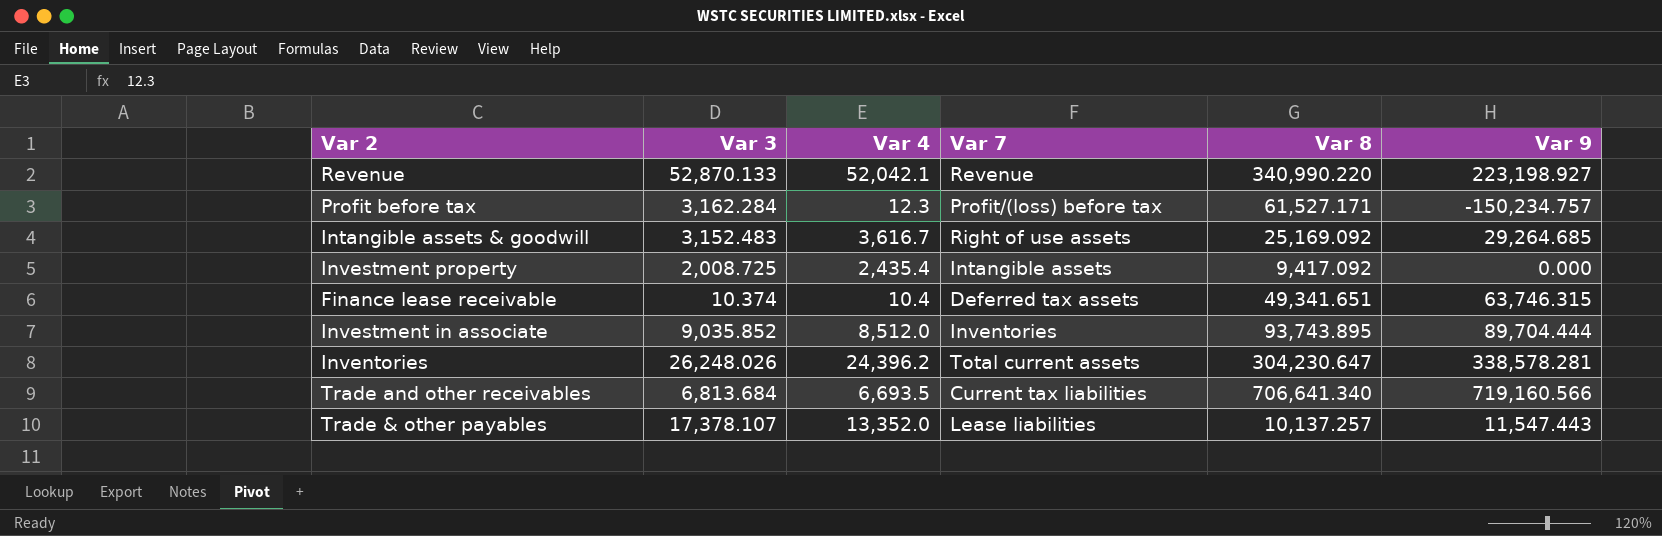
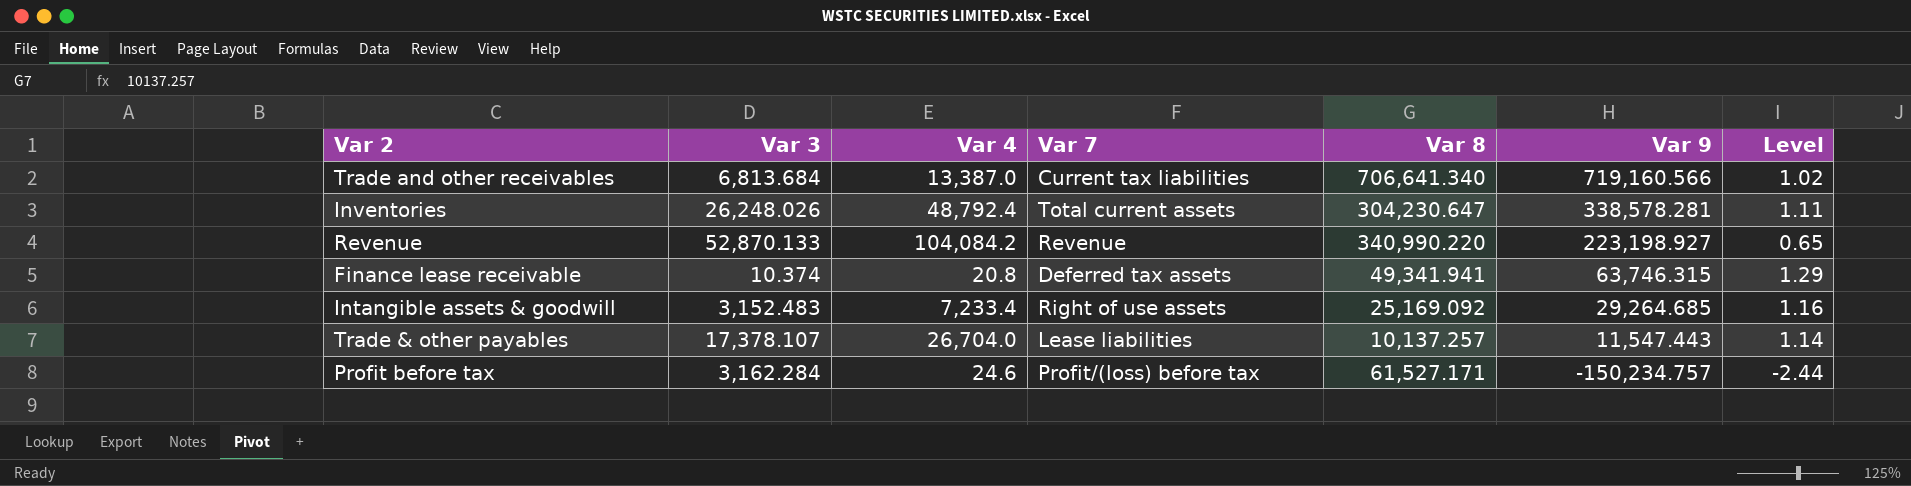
row order: none -> Var 9 descending
column Level | formula: none -> [Var 9] / [Var 8]
row Investment property: 2,008.725 | 2,435.4 | Intangible assets | 9,417.092 | 0.000 -> none
row Investment in associate: 9,035.852 | 8,512.0 | Inventories | 93,743.895 | 89,704.444 -> none
Trade and other receivables | Var 4: 6,693.5 -> 13,387.0
Inventories | Var 4: 24,396.2 -> 48,792.4
Revenue | Var 4: 52,042.1 -> 104,084.2
Finance lease receivable | Var 4: 10.4 -> 20.8
Finance lease receivable | Var 8: 49,341.651 -> 49,341.941
Intangible assets & goodwill | Var 4: 3,616.7 -> 7,233.4
Trade & other payables | Var 4: 13,352.0 -> 26,704.0
Profit before tax | Var 4: 12.3 -> 24.6

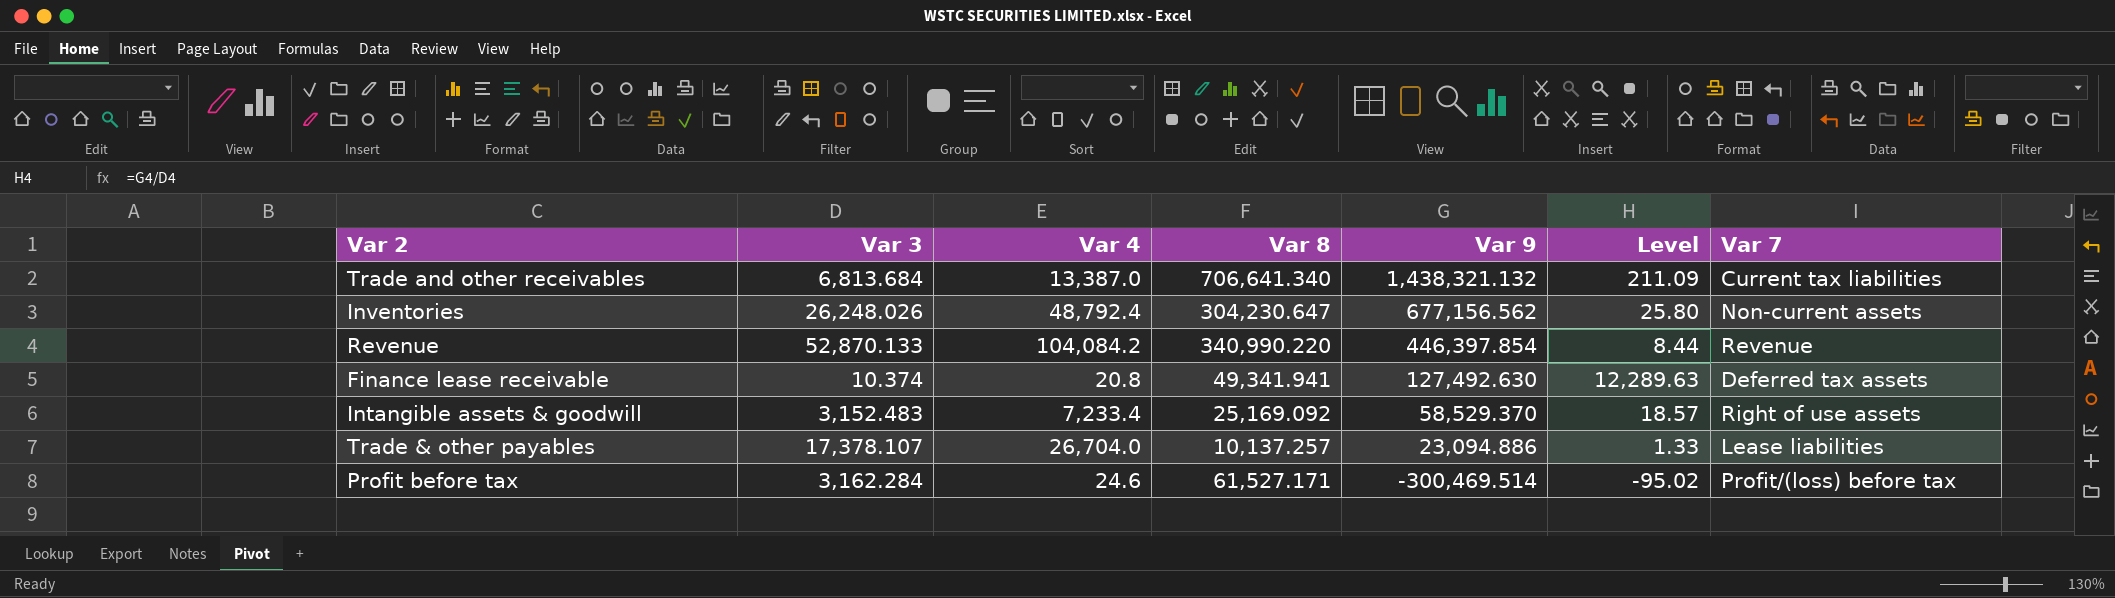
column Level | formula: [Var 9] / [Var 8] -> [Var 9] / [Var 3]
column Var 7 | position: 4 -> 7
Trade and other receivables | Var 9: 719,160.566 -> 1,438,321.132
Inventories | Var 9: 338,578.281 -> 677,156.562
Inventories | Var 7: Total current assets -> Non-current assets
Revenue | Var 9: 223,198.927 -> 446,397.854
Finance lease receivable | Var 9: 63,746.315 -> 127,492.630
Intangible assets & goodwill | Var 9: 29,264.685 -> 58,529.370
Trade & other payables | Var 9: 11,547.443 -> 23,094.886
Profit before tax | Var 9: -150,234.757 -> -300,469.514

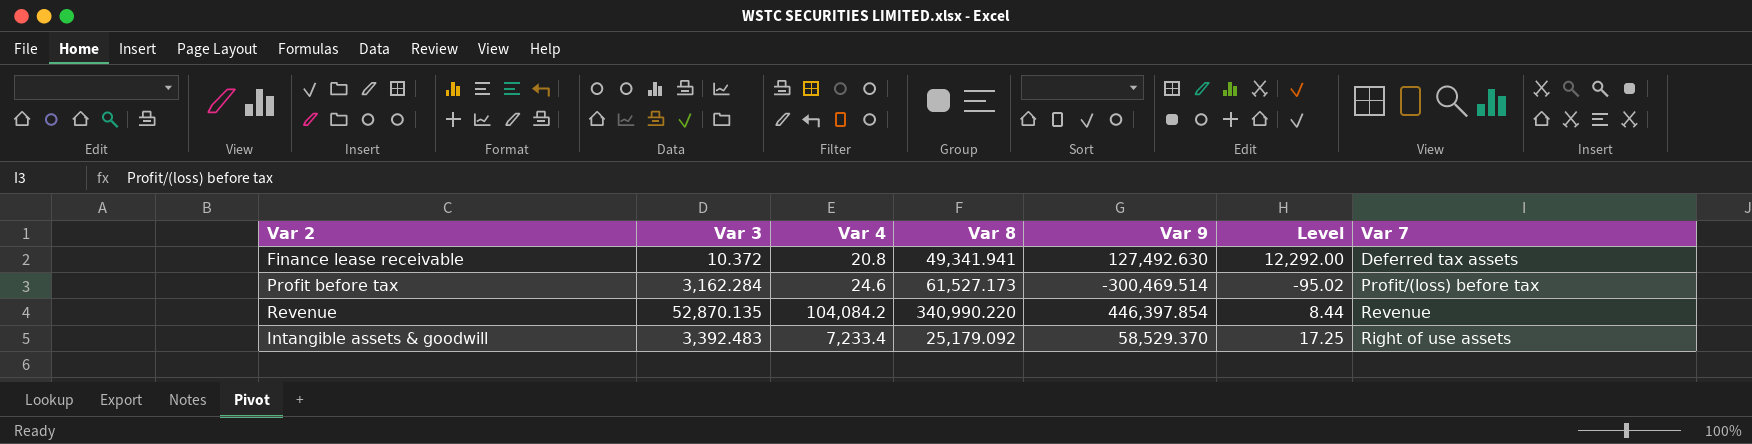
row order: Var 9 descending -> Var 7 ascending
row Trade and other receivables: 6,813.684 | 13,387.0 | 706,641.340 | 1,438,321.132 | 211.09 | Current tax liabilities -> none
row Inventories: 26,248.026 | 48,792.4 | 304,230.647 | 677,156.562 | 25.80 | Non-current assets -> none
row Trade & other payables: 17,378.107 | 26,704.0 | 10,137.257 | 23,094.886 | 1.33 | Lease liabilities -> none
Finance lease receivable | Var 3: 10.374 -> 10.372
Finance lease receivable | Level: 12,289.63 -> 12,292.00
Profit before tax | Var 8: 61,527.171 -> 61,527.173
Revenue | Var 3: 52,870.133 -> 52,870.135
Intangible assets & goodwill | Var 3: 3,152.483 -> 3,392.483
Intangible assets & goodwill | Var 8: 25,169.092 -> 25,179.092
Intangible assets & goodwill | Level: 18.57 -> 17.25

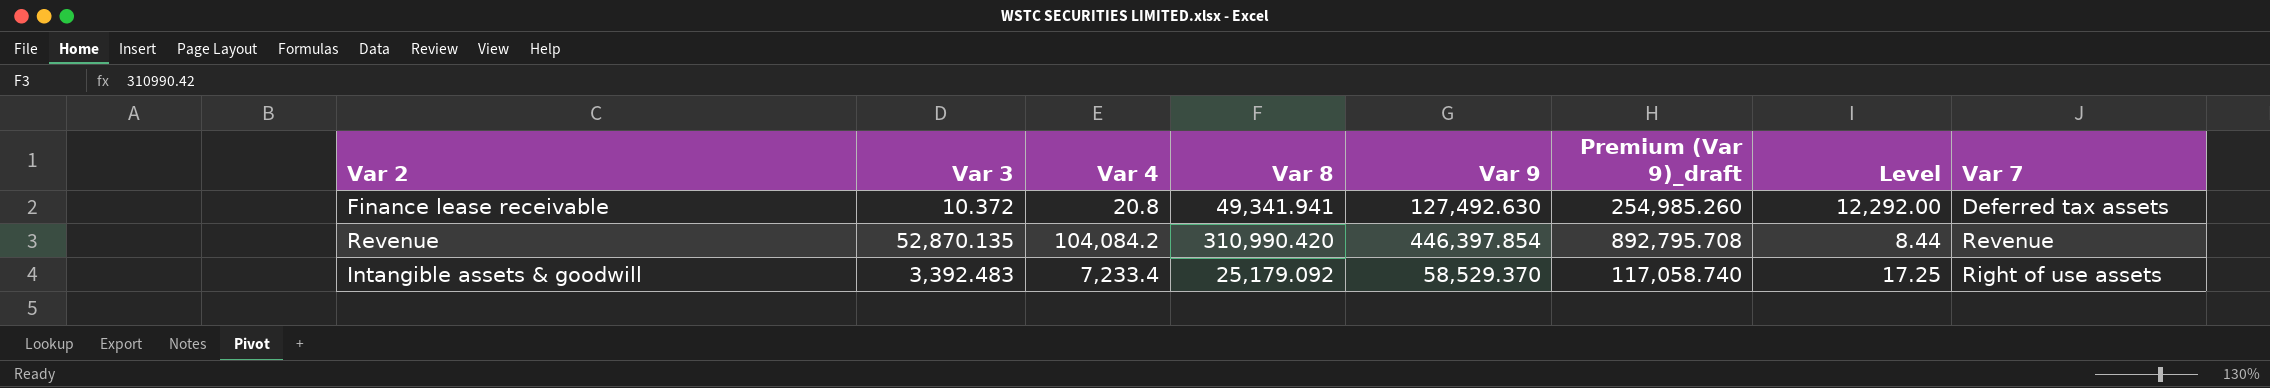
column Premium (Var 9)_draft | formula: none -> [Var 9] * 2
row Profit before tax: 3,162.284 | 24.6 | 61,527.173 | -300,469.514 | -95.02 | Profit/(loss) before tax -> none
Revenue | Var 8: 340,990.220 -> 310,990.420

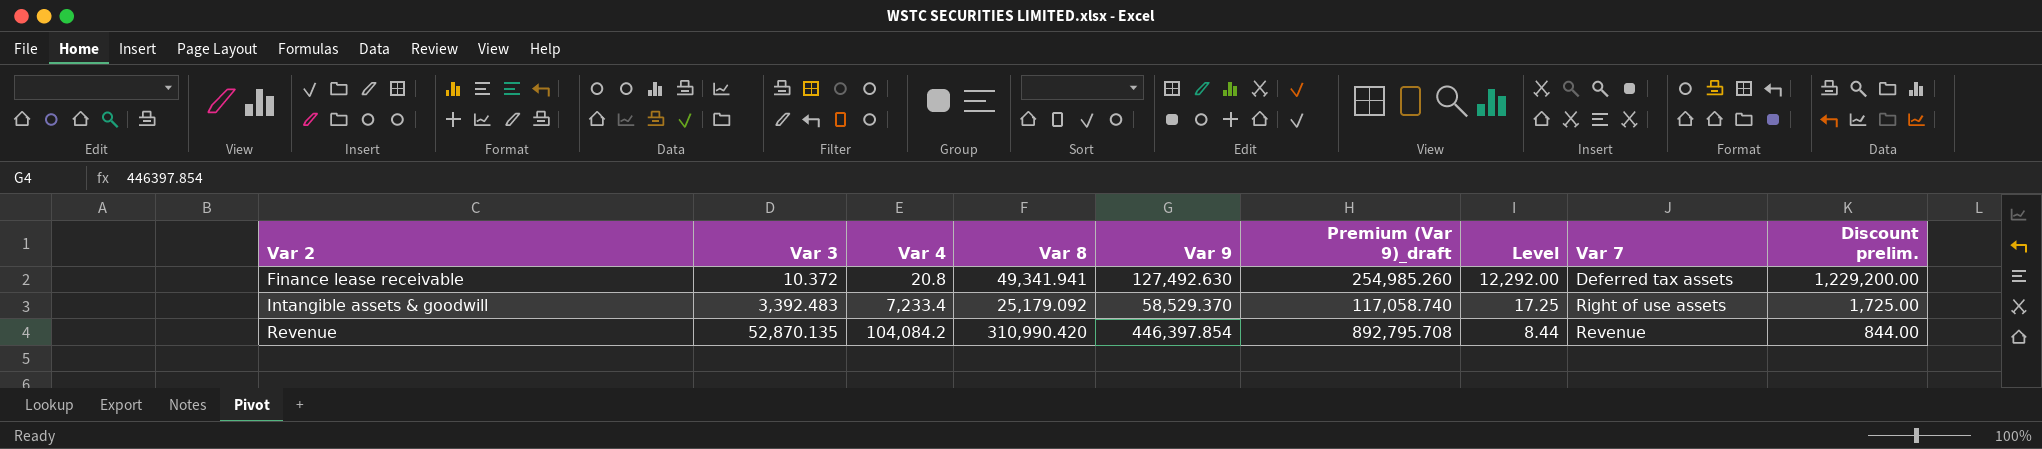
row order: Var 7 ascending -> Var 2 ascending
column Discount prelim. | formula: none -> [Level] * 100

